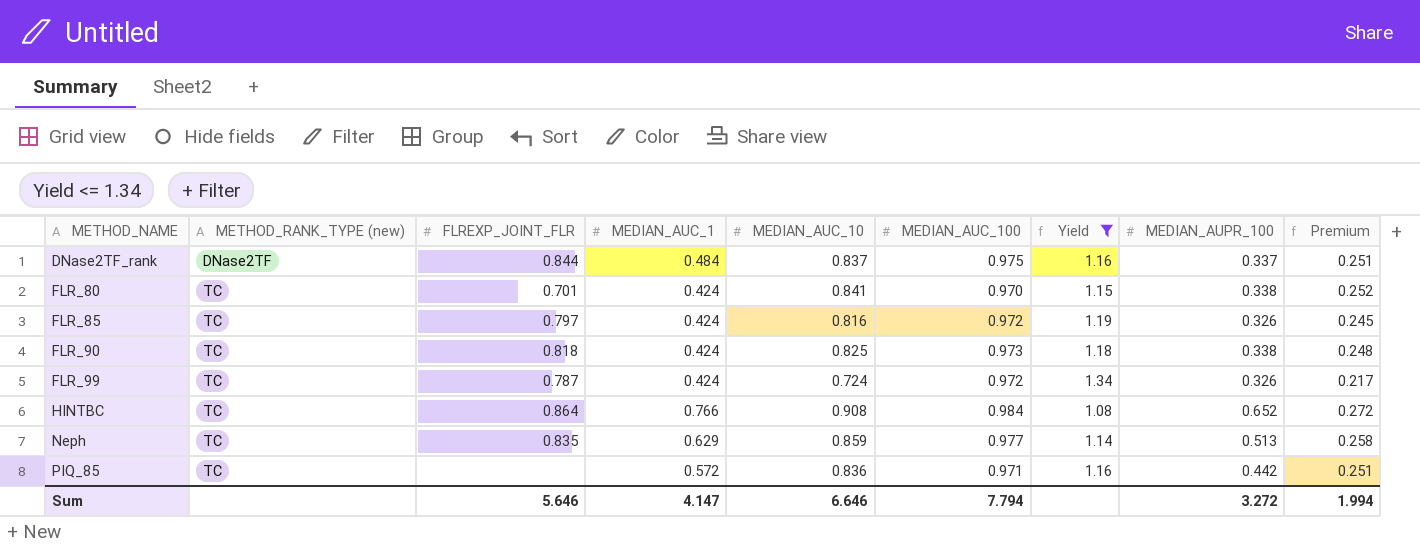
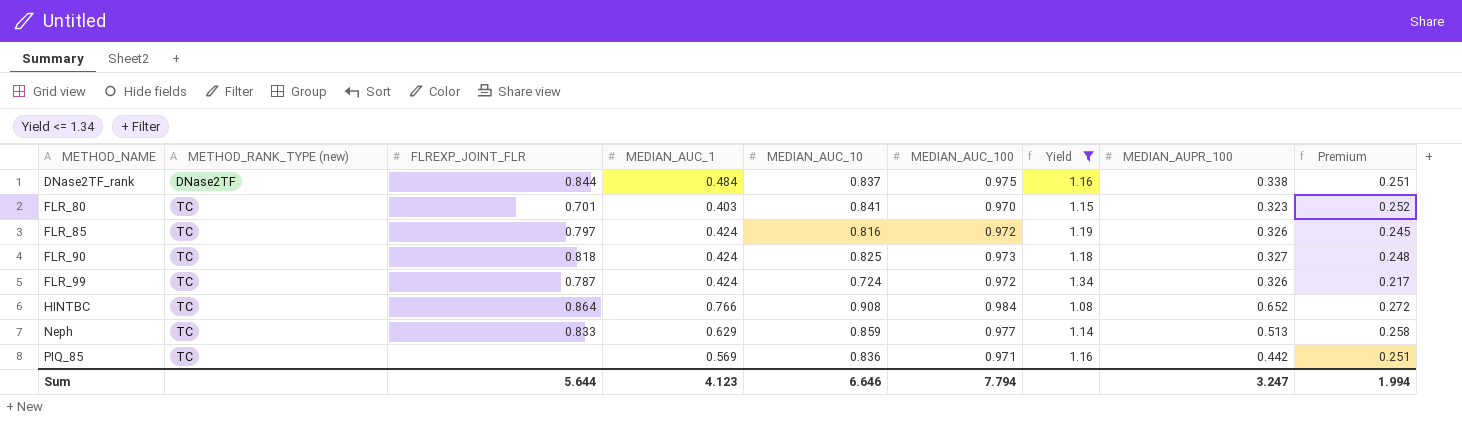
DNase2TF_rank | MEDIAN_AUPR_100: 0.337 -> 0.338
FLR_80 | MEDIAN_AUC_1: 0.424 -> 0.403
FLR_80 | MEDIAN_AUPR_100: 0.338 -> 0.323
FLR_90 | MEDIAN_AUPR_100: 0.338 -> 0.327
Neph | FLREXP_JOINT_FLR: 0.835 -> 0.833
PIQ_85 | MEDIAN_AUC_1: 0.572 -> 0.569
Sum | FLREXP_JOINT_FLR: 5.646 -> 5.644
Sum | MEDIAN_AUC_1: 4.147 -> 4.123
Sum | MEDIAN_AUPR_100: 3.272 -> 3.247

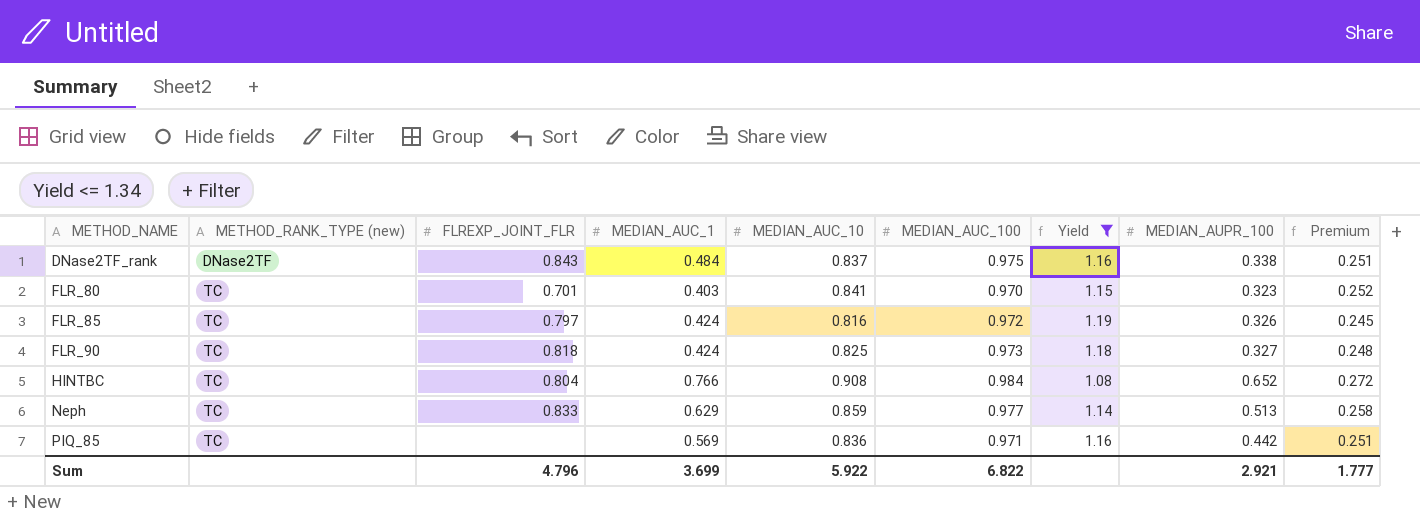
row FLR_99: TC | 0.787 | 0.424 | 0.724 | 0.972 | 1.34 | 0.326 | 0.217 -> none
DNase2TF_rank | FLREXP_JOINT_FLR: 0.844 -> 0.843
HINTBC | FLREXP_JOINT_FLR: 0.864 -> 0.804
Sum | FLREXP_JOINT_FLR: 5.644 -> 4.796
Sum | MEDIAN_AUC_1: 4.123 -> 3.699
Sum | MEDIAN_AUC_10: 6.646 -> 5.922
Sum | MEDIAN_AUC_100: 7.794 -> 6.822
Sum | MEDIAN_AUPR_100: 3.247 -> 2.921
Sum | Premium: 1.994 -> 1.777

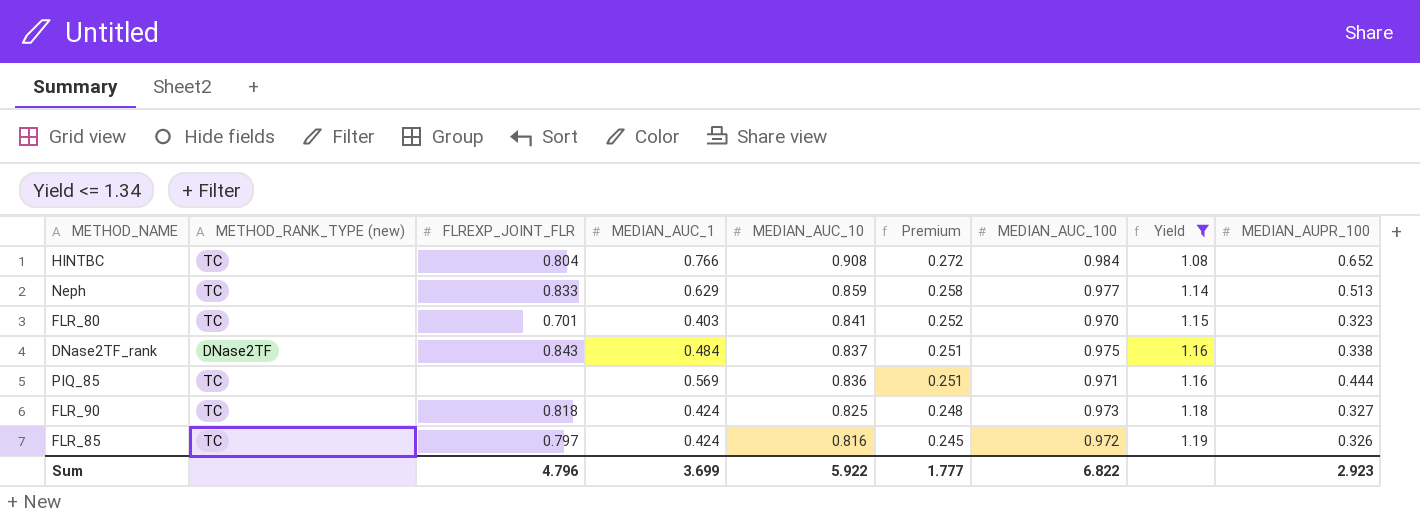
row order: METHOD_NAME ascending -> MEDIAN_AUC_10 descending
column Premium | position: 9 -> 6
PIQ_85 | MEDIAN_AUPR_100: 0.442 -> 0.444
Sum | MEDIAN_AUPR_100: 2.921 -> 2.923

